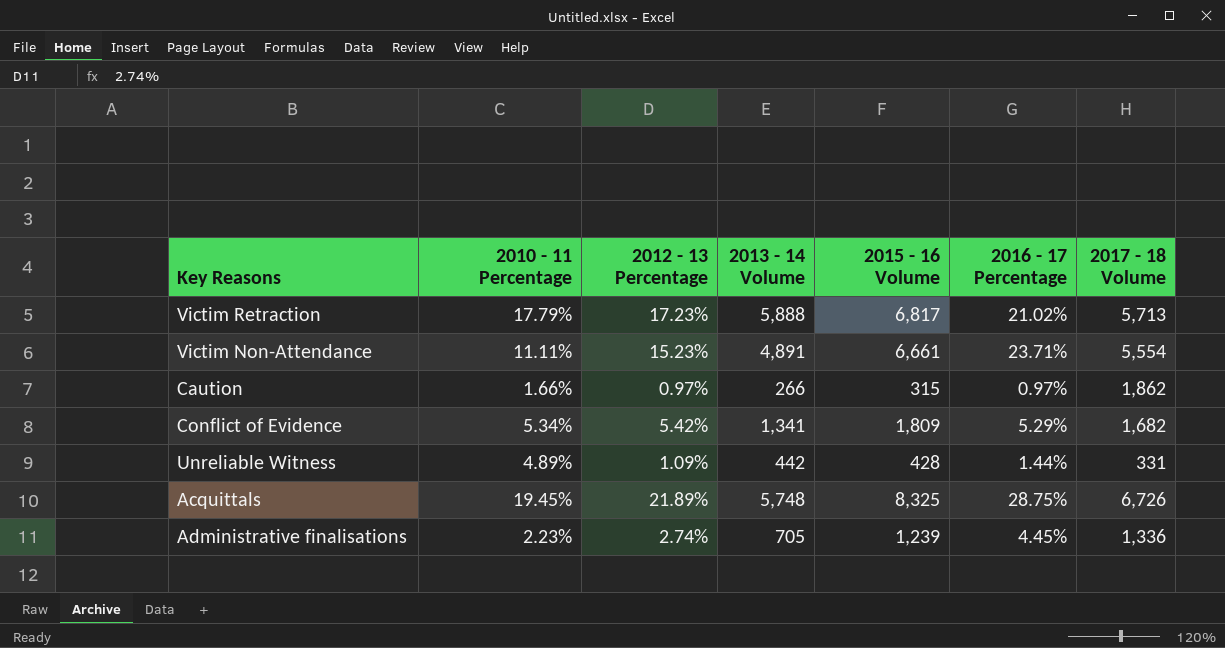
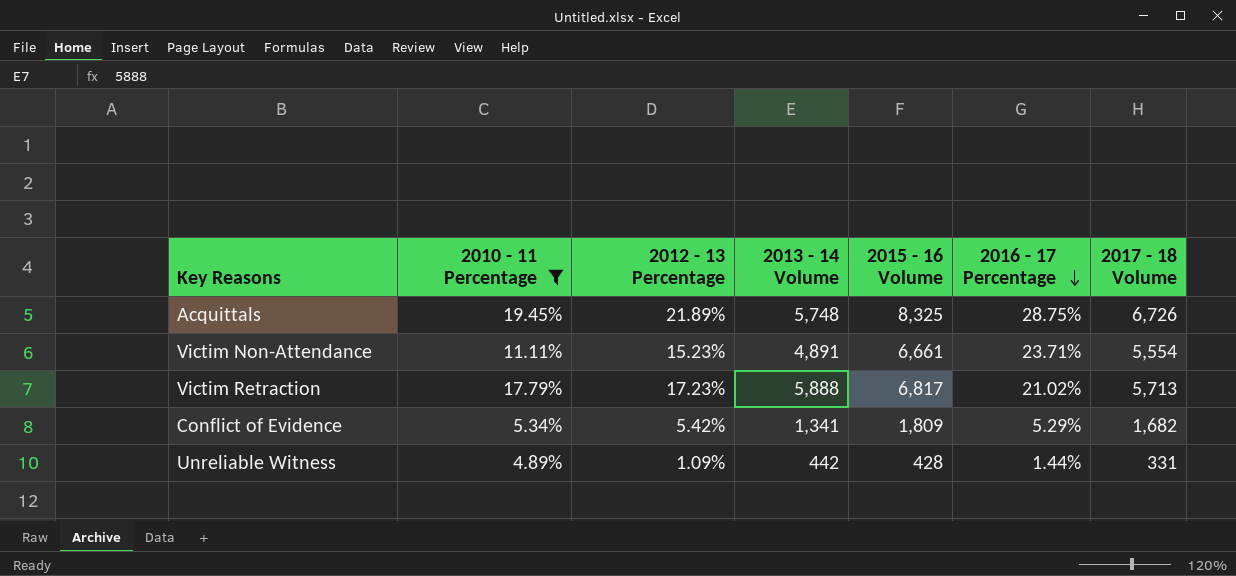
filter: none -> 2010 - 11 Percentage >= 4.89%
row order: none -> 2016 - 17 Percentage descending

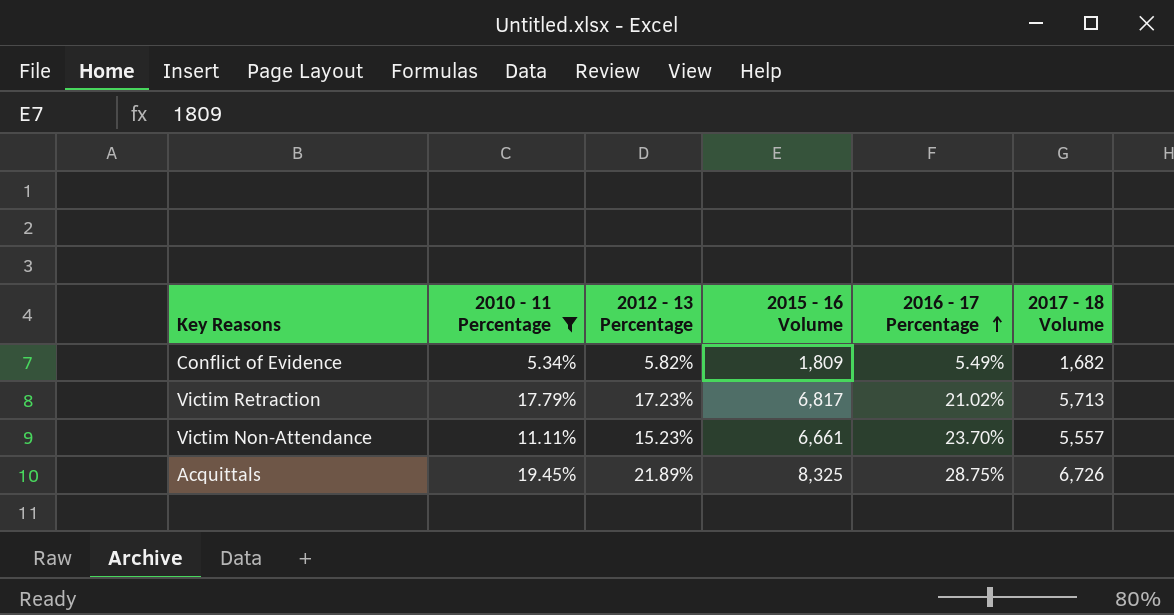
row order: 2016 - 17 Percentage descending -> 2016 - 17 Percentage ascending
column 2013 - 14 Volume | position: 4 -> none
row Unreliable Witness: 4.89% | 1.09% | 442 | 428 | 1.44% | 331 -> none
Conflict of Evidence | 2012 - 13 Percentage: 5.42% -> 5.82%
Conflict of Evidence | 2016 - 17 Percentage: 5.29% -> 5.49%
Victim Non-Attendance | 2016 - 17 Percentage: 23.71% -> 23.70%
Victim Non-Attendance | 2017 - 18 Volume: 5,554 -> 5,557

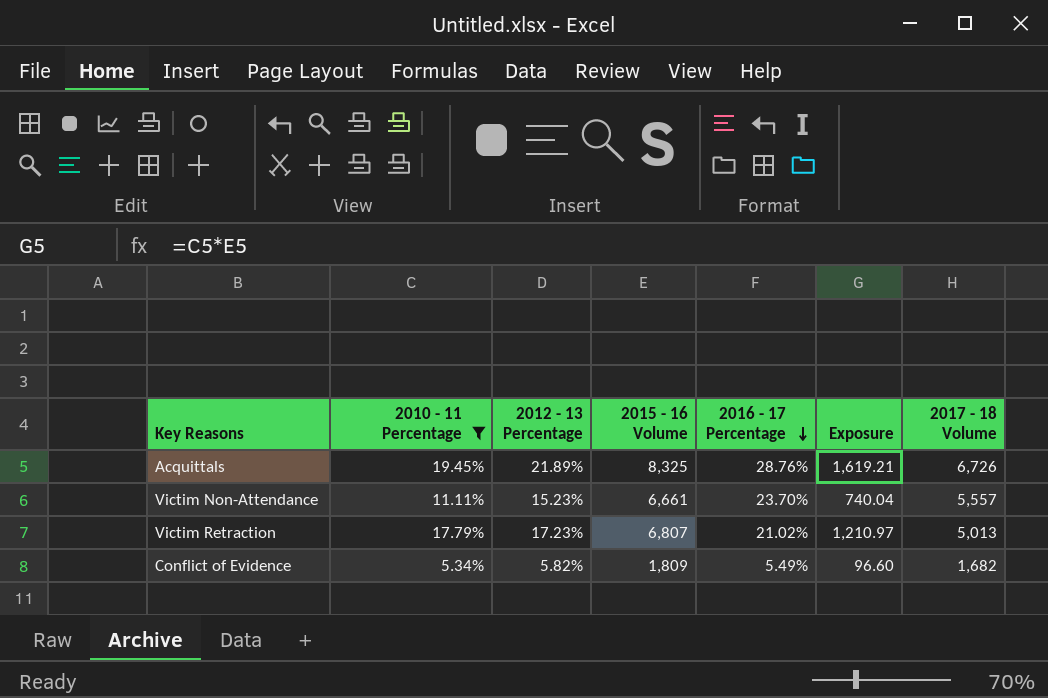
row order: 2016 - 17 Percentage ascending -> 2016 - 17 Percentage descending
column Exposure | formula: none -> [2010 - 11 Percentage] * [2015 - 16 Volume]
Acquittals | 2016 - 17 Percentage: 28.75% -> 28.76%
Victim Retraction | 2015 - 16 Volume: 6,817 -> 6,807
Victim Retraction | 2017 - 18 Volume: 5,713 -> 5,013

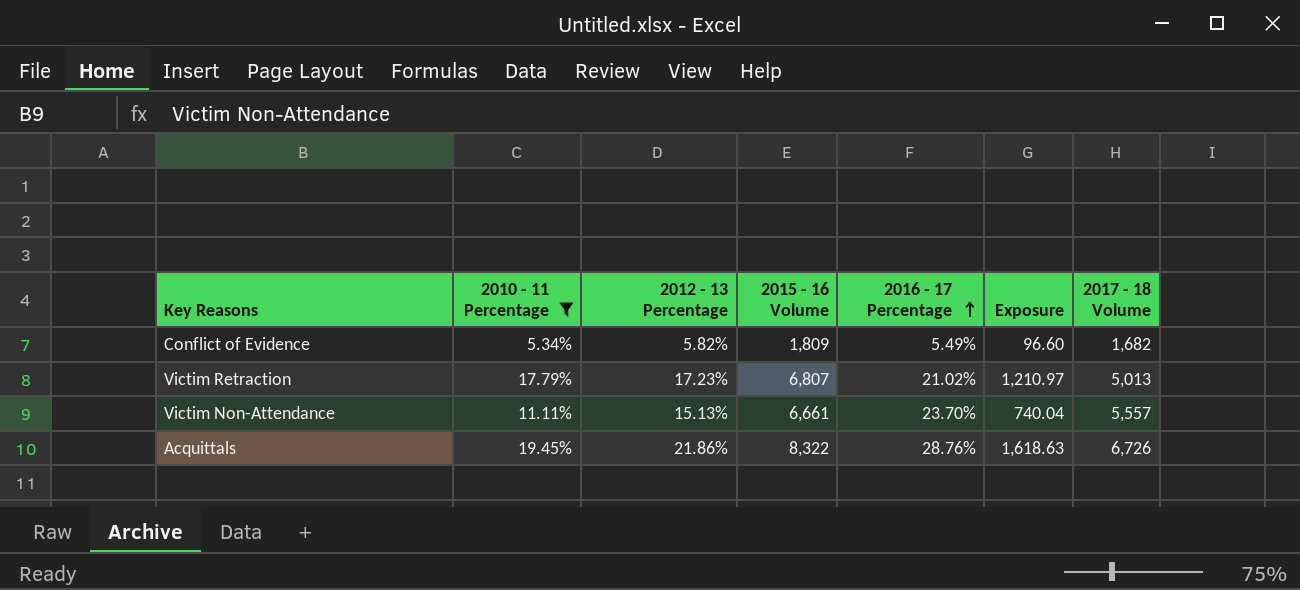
row order: 2016 - 17 Percentage descending -> 2016 - 17 Percentage ascending
Victim Non-Attendance | 2012 - 13 Percentage: 15.23% -> 15.13%
Acquittals | 2012 - 13 Percentage: 21.89% -> 21.86%
Acquittals | 2015 - 16 Volume: 8,325 -> 8,322
Acquittals | Exposure: 1,619.21 -> 1,618.63

